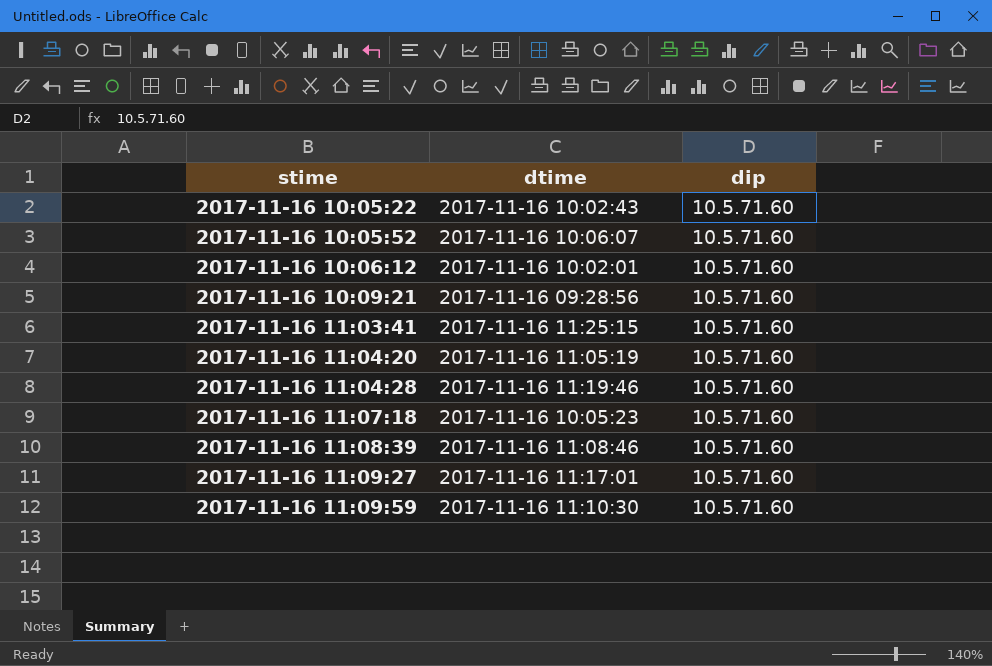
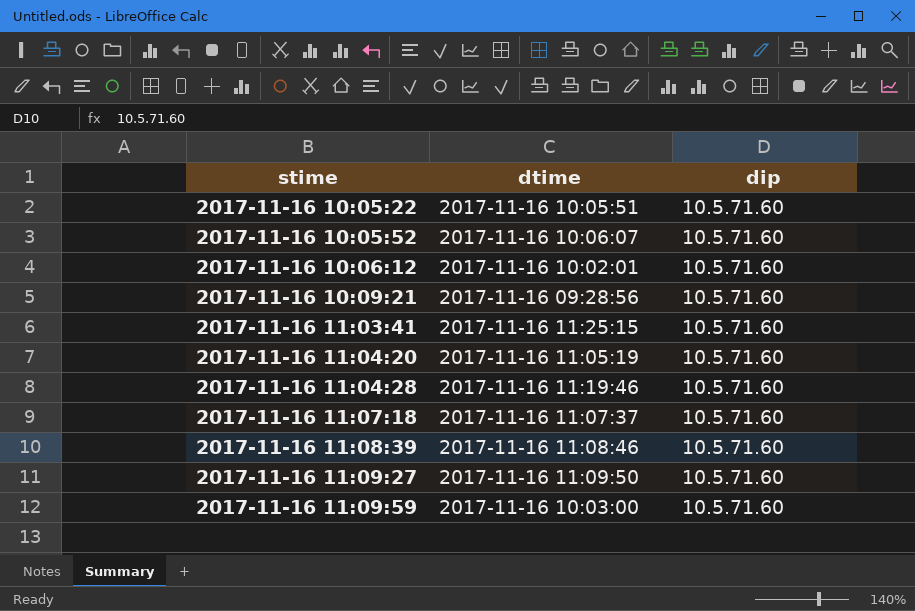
2017-11-16 10:05:22 | dtime: 2017-11-16 10:02:43 -> 2017-11-16 10:05:51
2017-11-16 11:07:18 | dtime: 2017-11-16 10:05:23 -> 2017-11-16 11:07:37
2017-11-16 11:09:27 | dtime: 2017-11-16 11:17:01 -> 2017-11-16 11:09:50
2017-11-16 11:09:59 | dtime: 2017-11-16 11:10:30 -> 2017-11-16 10:03:00

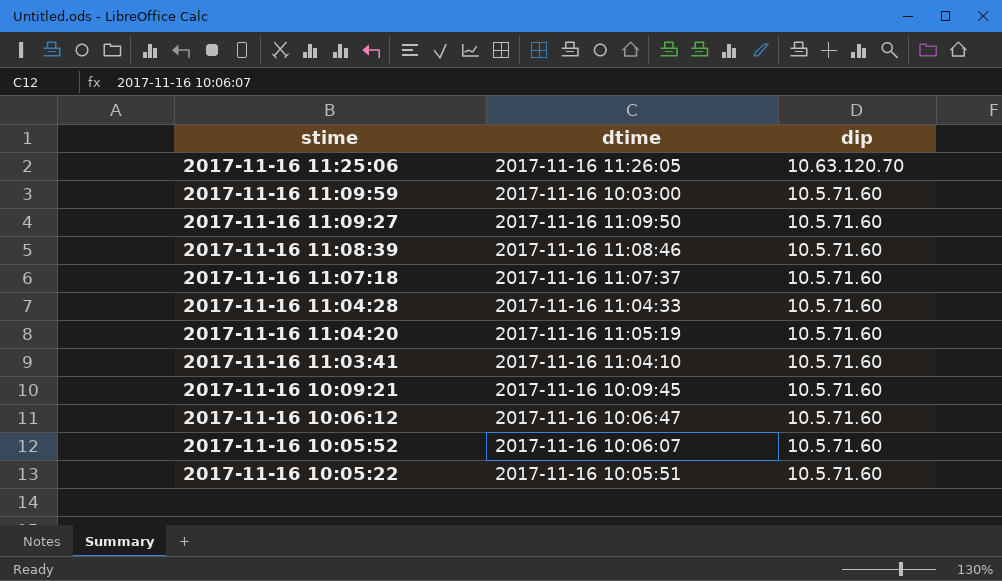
row order: stime ascending -> stime descending
row 2017-11-16 11:25:06: none -> 2017-11-16 11:26:05 | 10.63.120.70
2017-11-16 11:04:28 | dtime: 2017-11-16 11:19:46 -> 2017-11-16 11:04:33
2017-11-16 11:03:41 | dtime: 2017-11-16 11:25:15 -> 2017-11-16 11:04:10
2017-11-16 10:09:21 | dtime: 2017-11-16 09:28:56 -> 2017-11-16 10:09:45
2017-11-16 10:06:12 | dtime: 2017-11-16 10:02:01 -> 2017-11-16 10:06:47

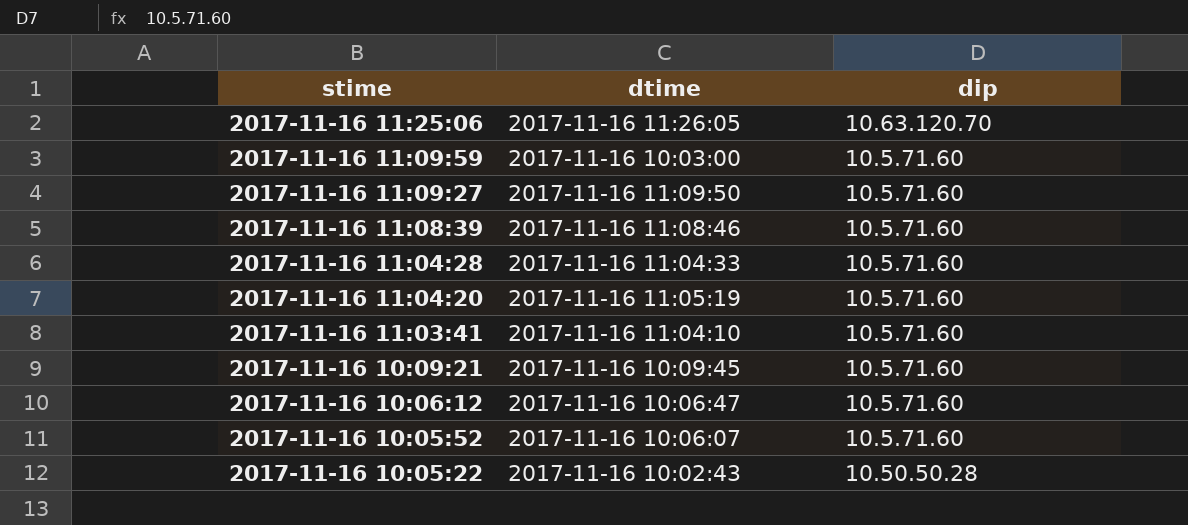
row 2017-11-16 11:07:18: 2017-11-16 11:07:37 | 10.5.71.60 -> none
2017-11-16 10:05:22 | dtime: 2017-11-16 10:05:51 -> 2017-11-16 10:02:43
2017-11-16 10:05:22 | dip: 10.5.71.60 -> 10.50.50.28

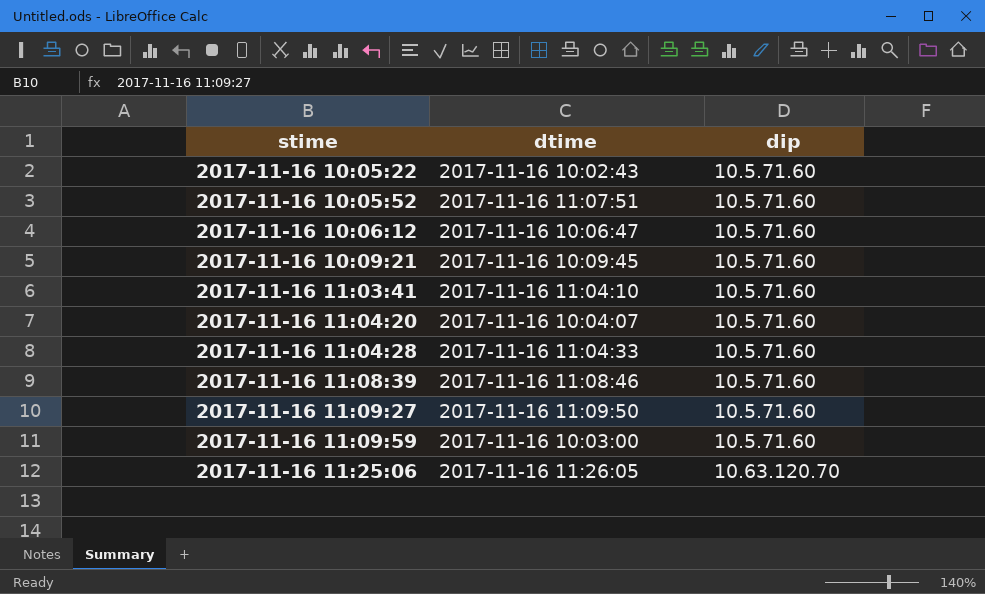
row order: stime descending -> stime ascending
2017-11-16 10:05:22 | dip: 10.50.50.28 -> 10.5.71.60
2017-11-16 10:05:52 | dtime: 2017-11-16 10:06:07 -> 2017-11-16 11:07:51
2017-11-16 11:04:20 | dtime: 2017-11-16 11:05:19 -> 2017-11-16 10:04:07

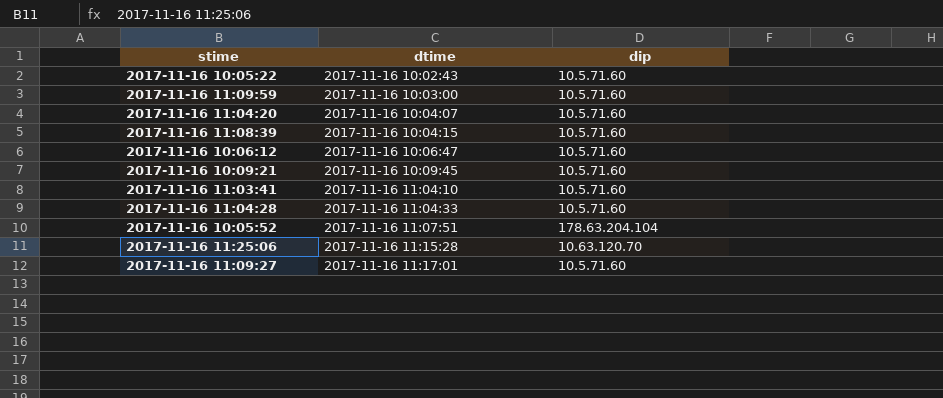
row order: stime ascending -> dtime ascending
2017-11-16 11:08:39 | dtime: 2017-11-16 11:08:46 -> 2017-11-16 10:04:15
2017-11-16 10:05:52 | dip: 10.5.71.60 -> 178.63.204.104
2017-11-16 11:25:06 | dtime: 2017-11-16 11:26:05 -> 2017-11-16 11:15:28
2017-11-16 11:09:27 | dtime: 2017-11-16 11:09:50 -> 2017-11-16 11:17:01

